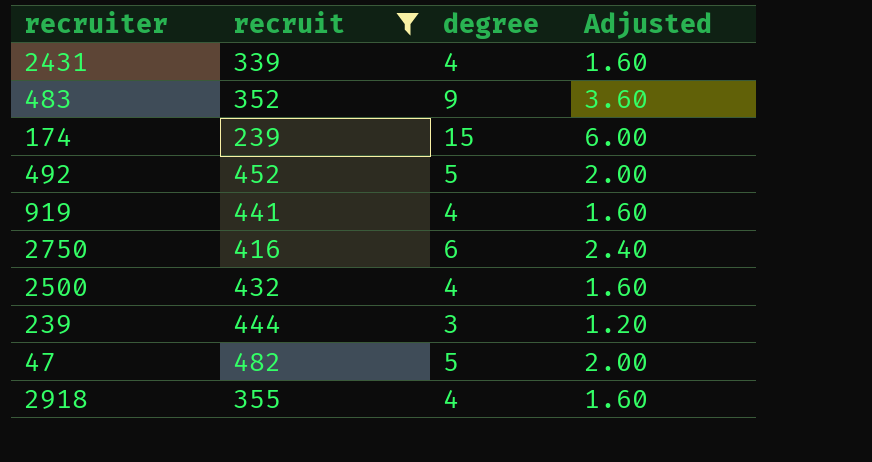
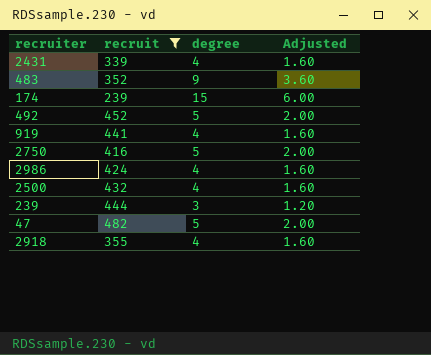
2750 | degree: 6 -> 5
2750 | Adjusted: 2.40 -> 2.00
row 2986: none -> 424 | 4 | 1.60

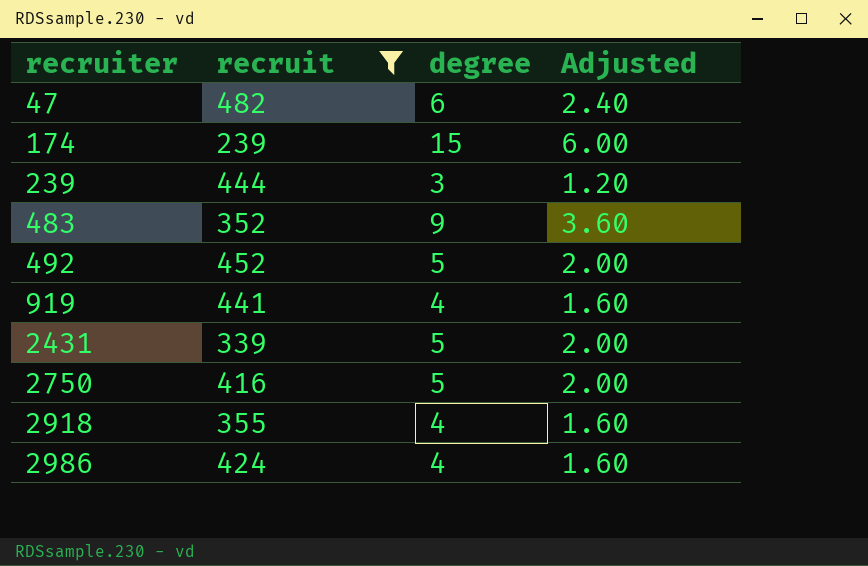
row order: none -> recruiter ascending
row 2500: 432 | 4 | 1.60 -> none
47 | degree: 5 -> 6
47 | Adjusted: 2.00 -> 2.40
2431 | degree: 4 -> 5
2431 | Adjusted: 1.60 -> 2.00

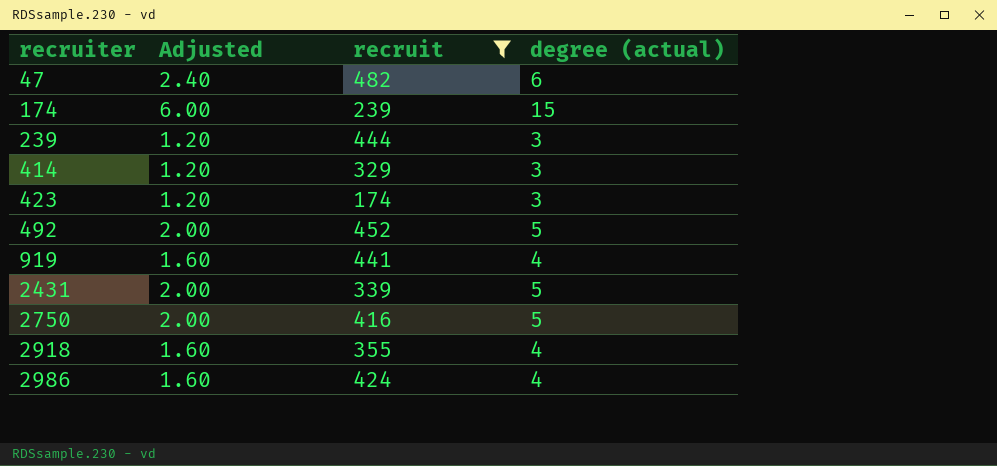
column Adjusted | position: 4 -> 2
column name: degree -> degree (actual)
row 483: 352 | 9 | 3.60 -> none
row 414: none -> 1.20 | 329 | 3
row 423: none -> 1.20 | 174 | 3

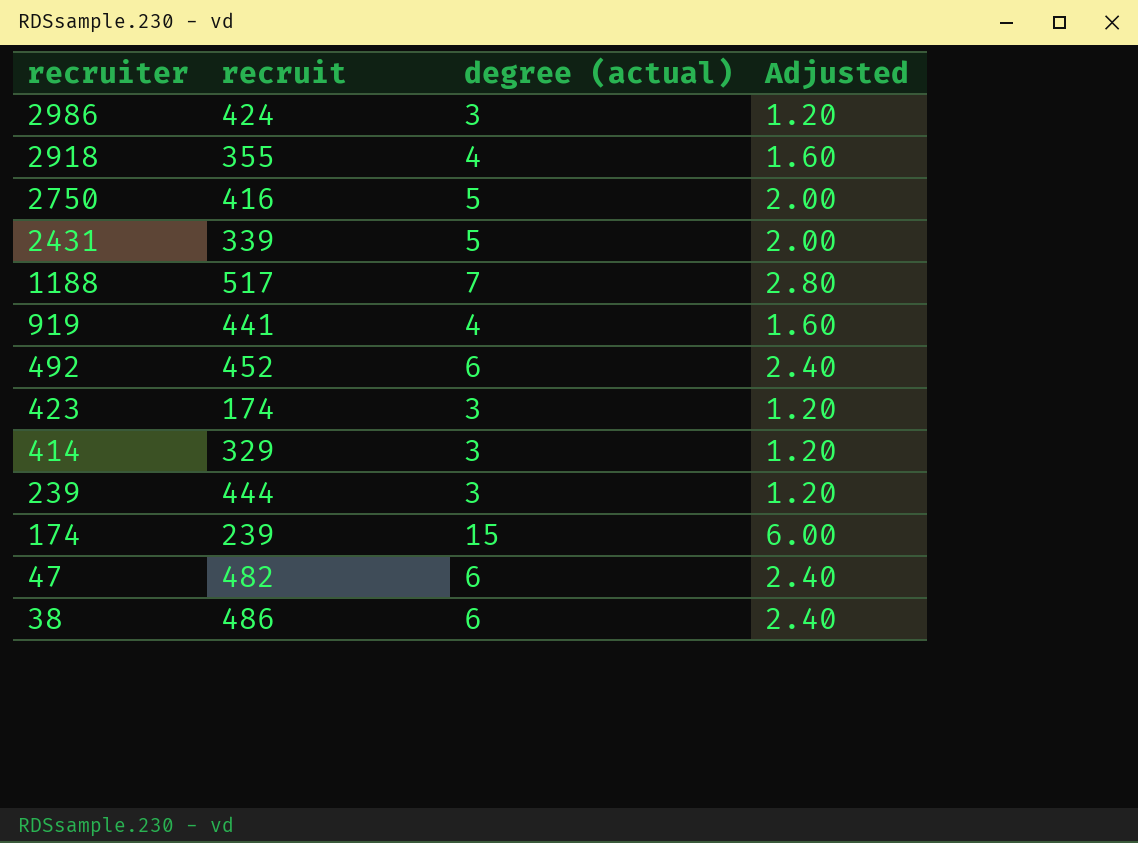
filter: recruit <= 482 -> none
row order: recruiter ascending -> recruiter descending
column Adjusted | position: 2 -> 4
2986 | degree (actual): 4 -> 3
2986 | Adjusted: 1.60 -> 1.20
492 | degree (actual): 5 -> 6
492 | Adjusted: 2.00 -> 2.40

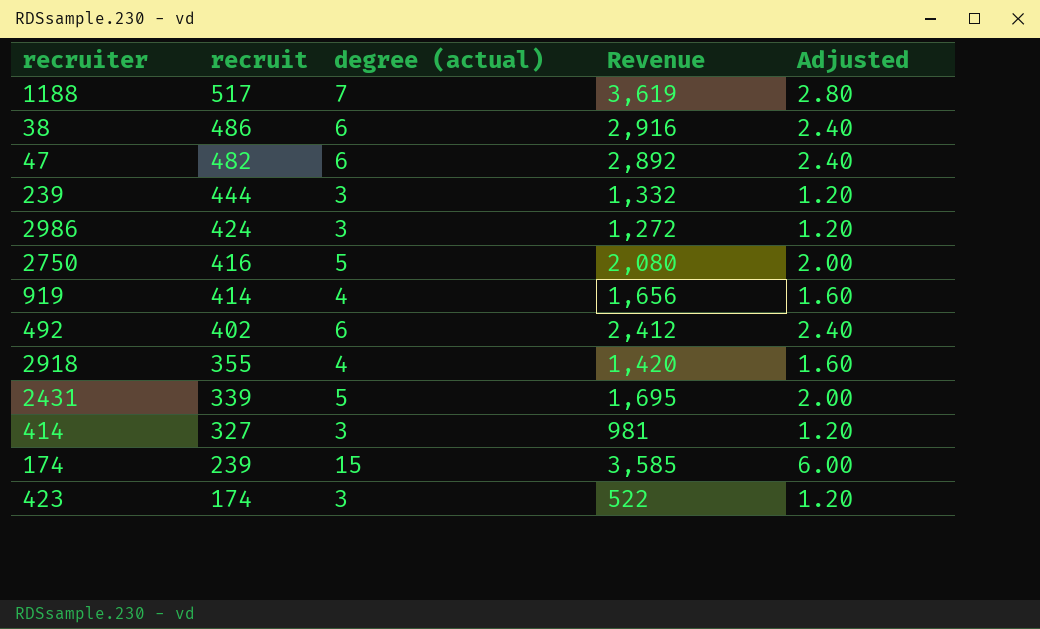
row order: recruiter descending -> recruit descending
column Revenue | formula: none -> [recruit] * [degree (actual)]
919 | recruit: 441 -> 414
492 | recruit: 452 -> 402
414 | recruit: 329 -> 327

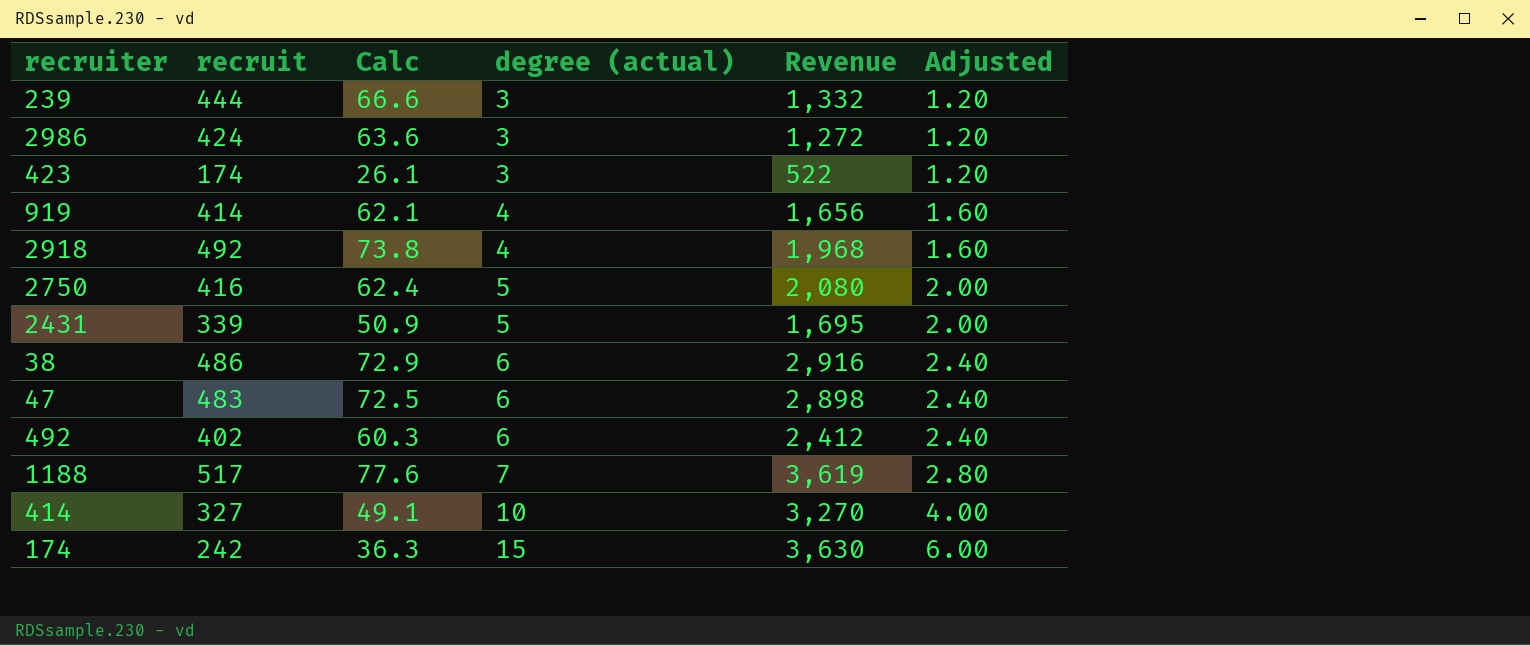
row order: recruit descending -> degree (actual) ascending
column Calc | formula: none -> [recruit] * 0.15
2918 | recruit: 355 -> 492
2918 | Revenue: 1,420 -> 1,968
47 | recruit: 482 -> 483
47 | Revenue: 2,892 -> 2,898
414 | degree (actual): 3 -> 10
414 | Revenue: 981 -> 3,270
414 | Adjusted: 1.20 -> 4.00
174 | recruit: 239 -> 242
174 | Revenue: 3,585 -> 3,630

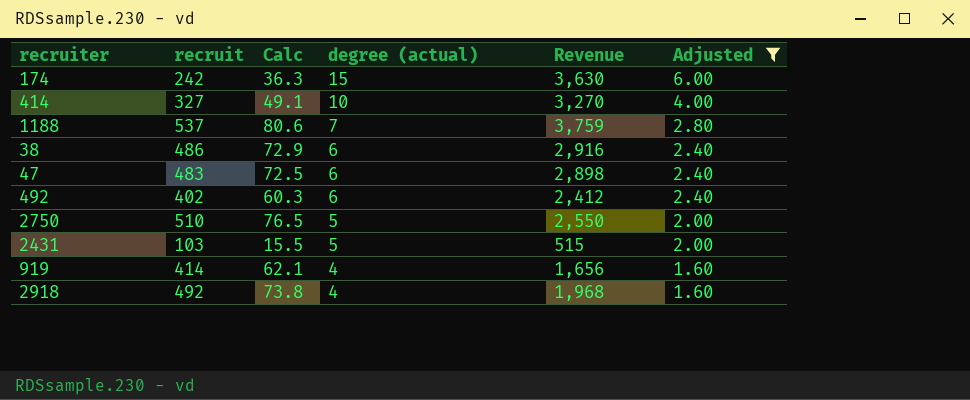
filter: none -> Adjusted != 1.20
row order: degree (actual) ascending -> degree (actual) descending
1188 | recruit: 517 -> 537
1188 | Calc: 77.6 -> 80.6
1188 | Revenue: 3,619 -> 3,759
2750 | recruit: 416 -> 510
2750 | Calc: 62.4 -> 76.5
2750 | Revenue: 2,080 -> 2,550
2431 | recruit: 339 -> 103
2431 | Calc: 50.9 -> 15.5
2431 | Revenue: 1,695 -> 515

